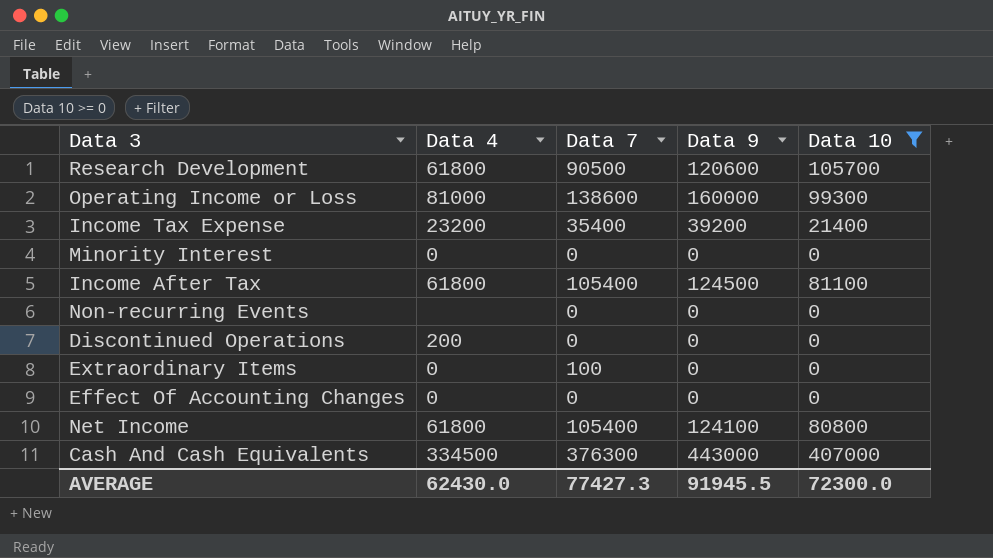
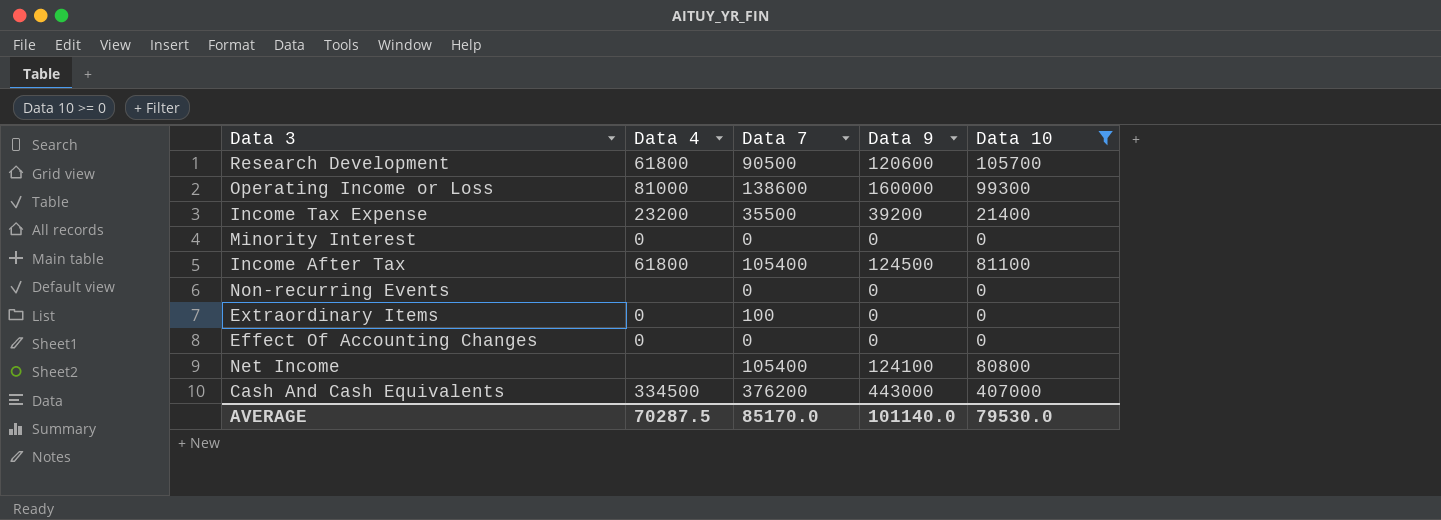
row Discontinued Operations: 200 | 0 | 0 | 0 -> none
Income Tax Expense | Data 7: 35400 -> 35500
Net Income | Data 4: 61800 -> none
Cash And Cash Equivalents | Data 7: 376300 -> 376200
AVERAGE | Data 4: 62430.0 -> 70287.5
AVERAGE | Data 7: 77427.3 -> 85170.0
AVERAGE | Data 9: 91945.5 -> 101140.0
AVERAGE | Data 10: 72300.0 -> 79530.0

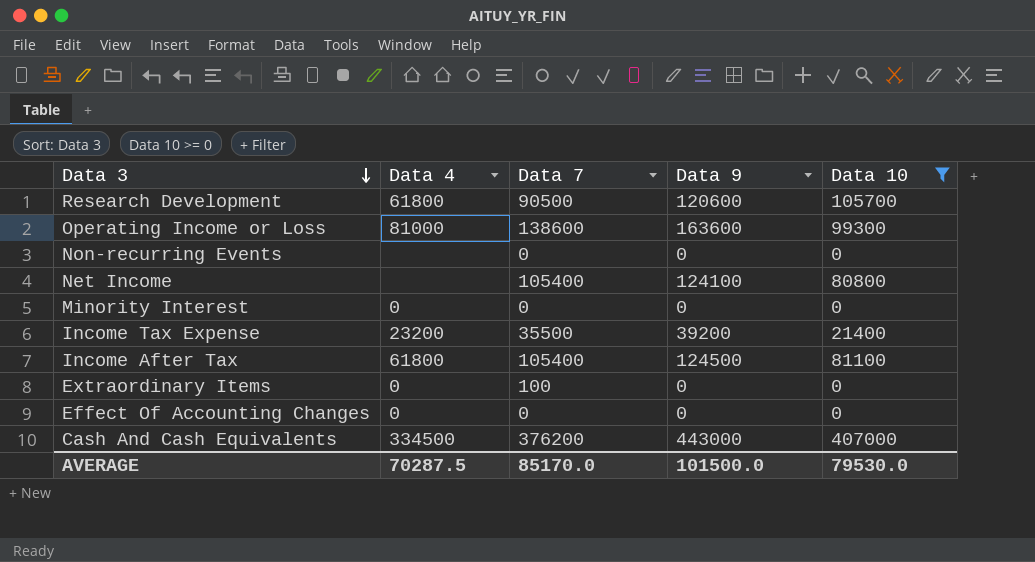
row order: none -> Data 3 descending
Operating Income or Loss | Data 9: 160000 -> 163600
AVERAGE | Data 9: 101140.0 -> 101500.0

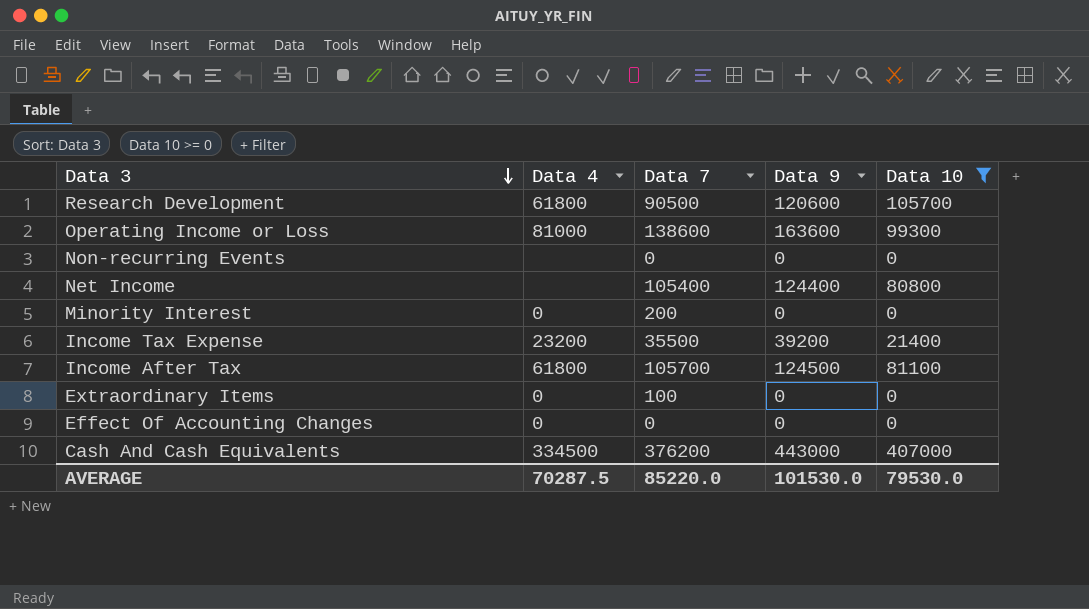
Net Income | Data 9: 124100 -> 124400
Minority Interest | Data 7: 0 -> 200
Income After Tax | Data 7: 105400 -> 105700
AVERAGE | Data 7: 85170.0 -> 85220.0
AVERAGE | Data 9: 101500.0 -> 101530.0

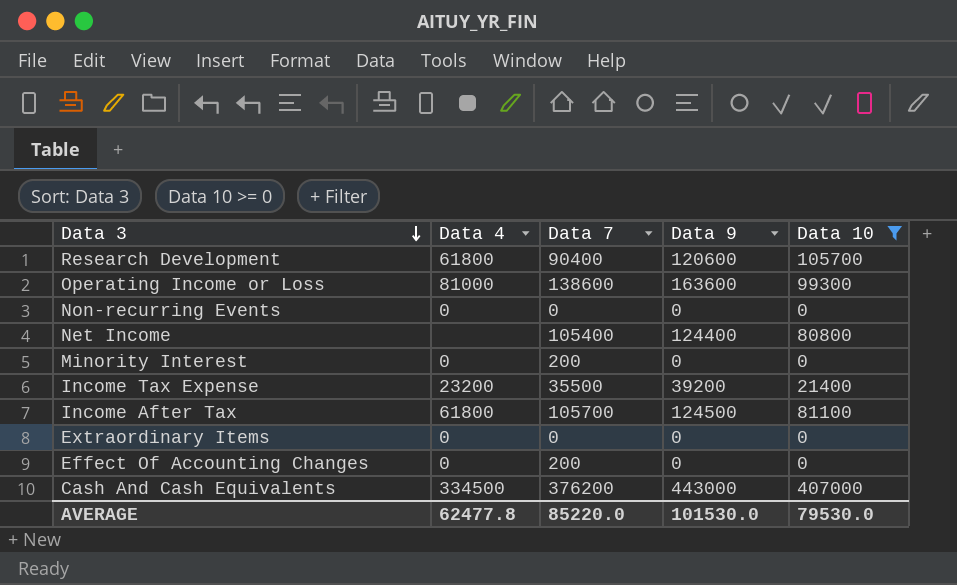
Research Development | Data 7: 90500 -> 90400
Non-recurring Events | Data 4: none -> 0
Extraordinary Items | Data 7: 100 -> 0
Effect Of Accounting Changes | Data 7: 0 -> 200
AVERAGE | Data 4: 70287.5 -> 62477.8

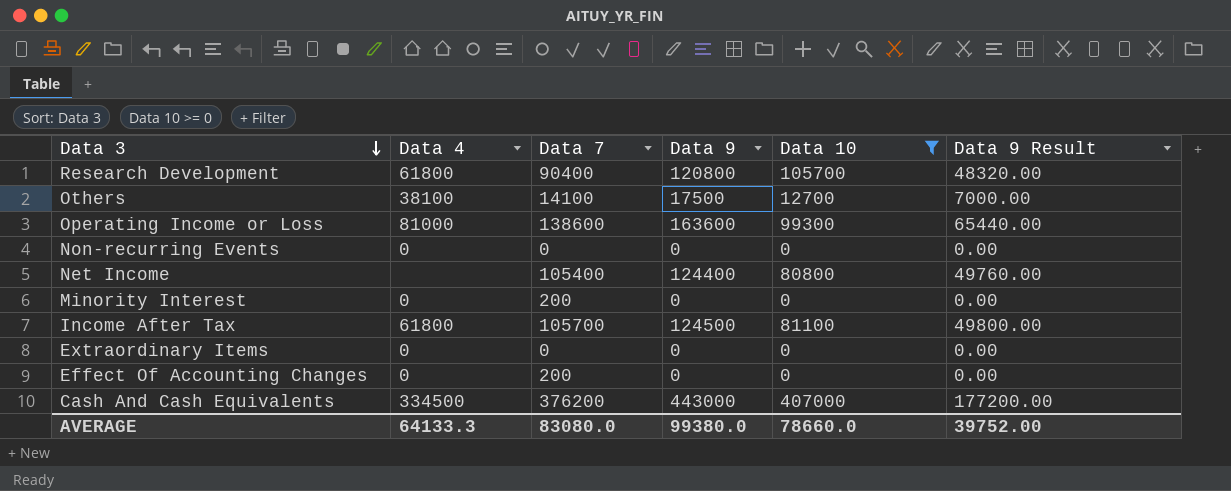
column Data 9 Result | formula: none -> [Data 9] * 0.4
row Income Tax Expense: 23200 | 35500 | 39200 | 21400 -> none
Research Development | Data 9: 120600 -> 120800
row Others: none -> 38100 | 14100 | 17500 | 12700 | 7000.00
AVERAGE | Data 4: 62477.8 -> 64133.3
AVERAGE | Data 7: 85220.0 -> 83080.0
AVERAGE | Data 9: 101530.0 -> 99380.0
AVERAGE | Data 10: 79530.0 -> 78660.0

